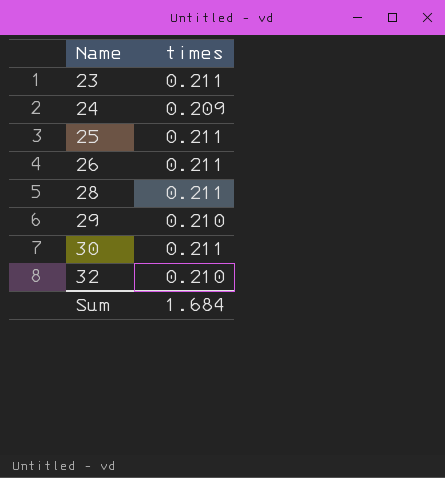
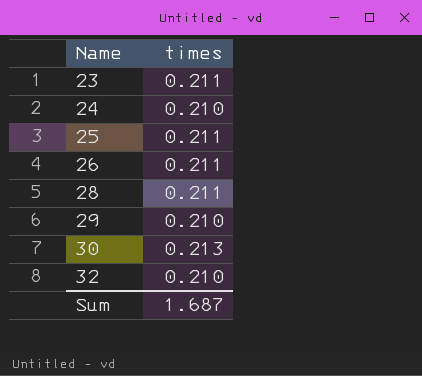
24 | times: 0.209 -> 0.210
30 | times: 0.211 -> 0.213
Sum | times: 1.684 -> 1.687

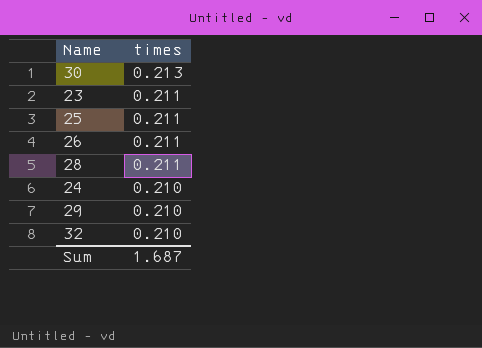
row order: Name ascending -> times descending

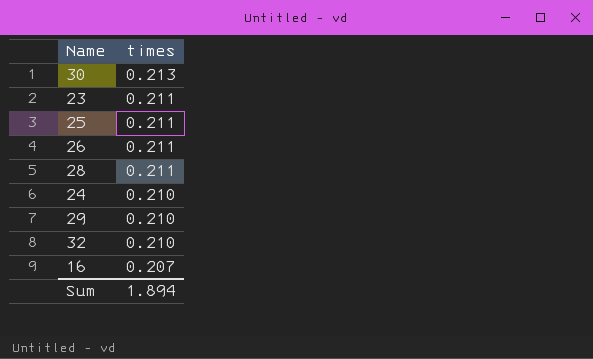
row 16: none -> 0.207
Sum | times: 1.687 -> 1.894

